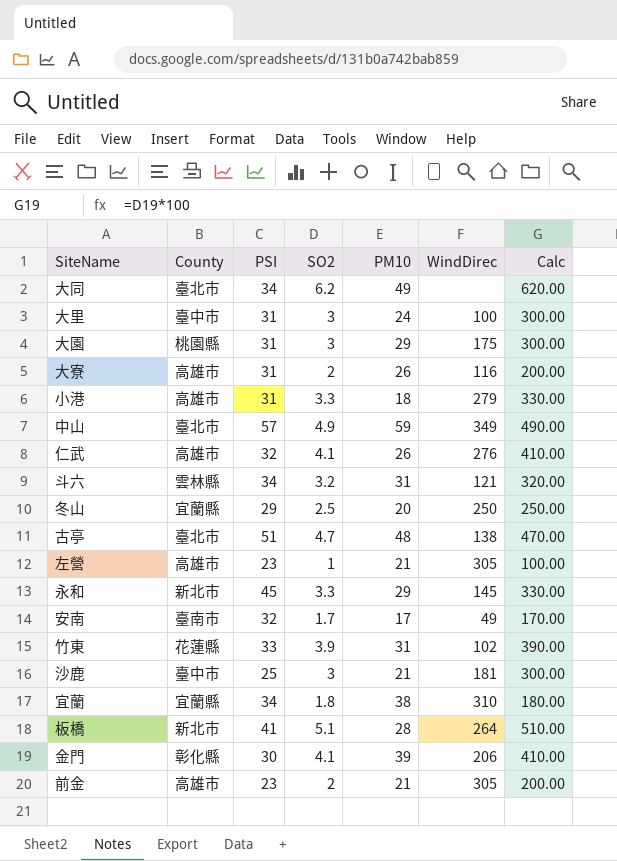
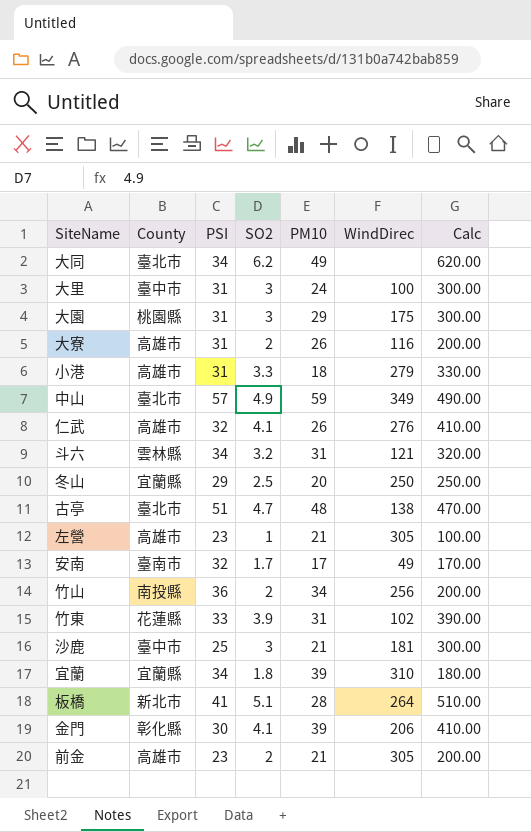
row 永和: 新北市 | 45 | 3.3 | 29 | 145 | 330.00 -> none
row 竹山: none -> 南投縣 | 36 | 2 | 34 | 256 | 200.00
宜蘭 | PM10: 38 -> 39

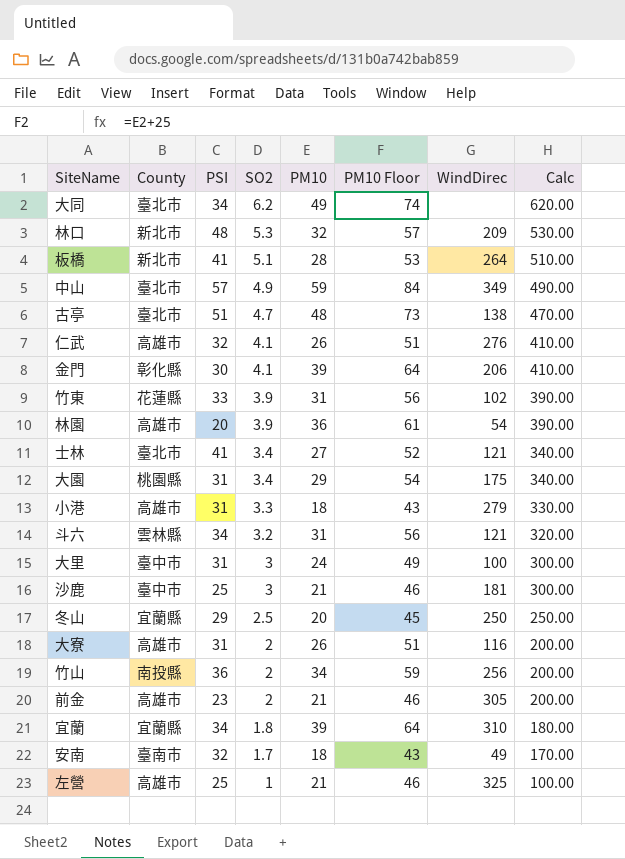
row order: none -> SO2 descending
column PM10 Floor | formula: none -> [PM10] + 25
row 林口: none -> 新北市 | 48 | 5.3 | 32 | 57 | 209 | 530.00
row 林園: none -> 高雄市 | 20 | 3.9 | 36 | 61 | 54 | 390.00
row 士林: none -> 臺北市 | 41 | 3.4 | 27 | 52 | 121 | 340.00
大園 | SO2: 3 -> 3.4
大園 | Calc: 300.00 -> 340.00
安南 | PM10: 17 -> 18
左營 | PSI: 23 -> 25
左營 | WindDirec: 305 -> 325

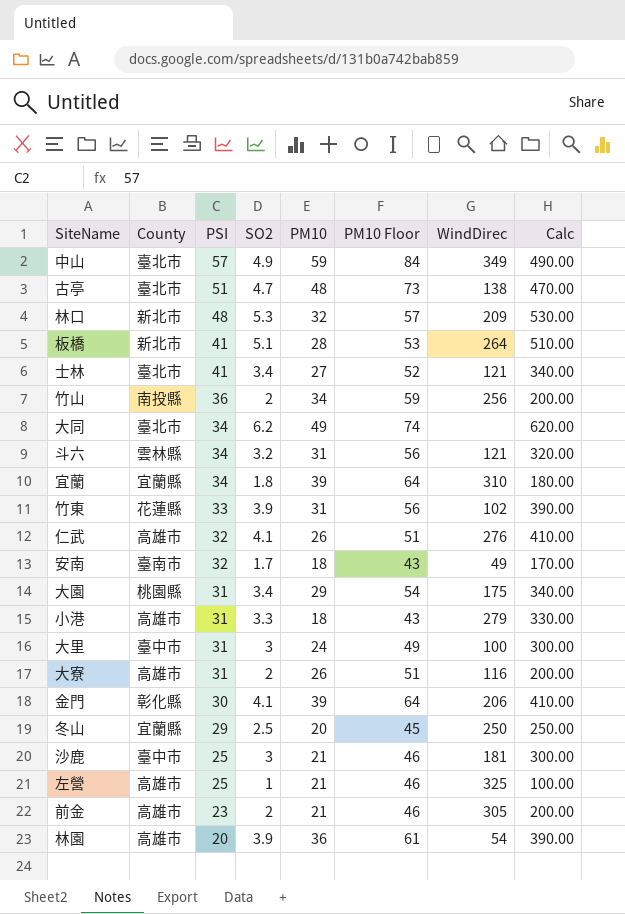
row order: SO2 descending -> PSI descending

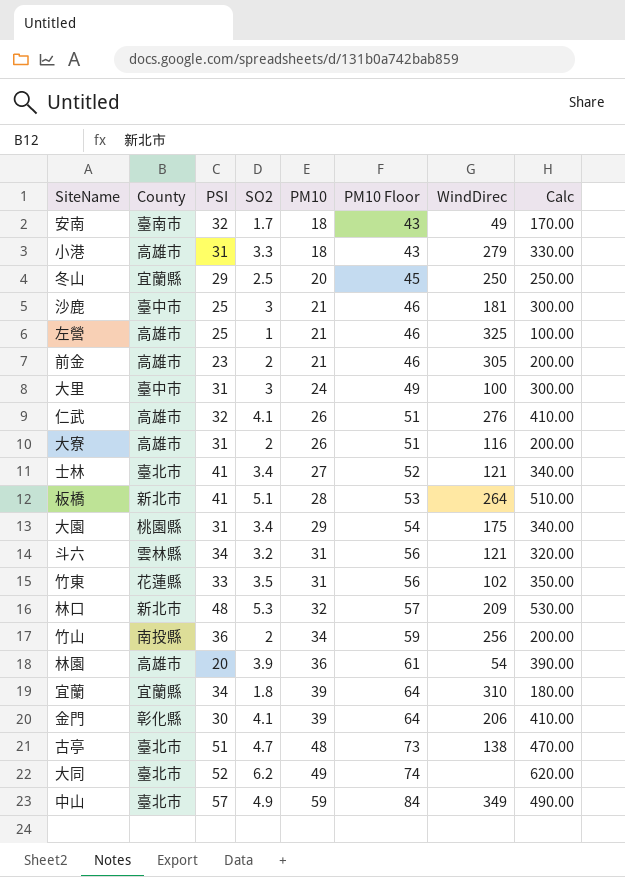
row order: PSI descending -> PM10 ascending
竹東 | SO2: 3.9 -> 3.5
竹東 | Calc: 390.00 -> 350.00
大同 | PSI: 34 -> 52

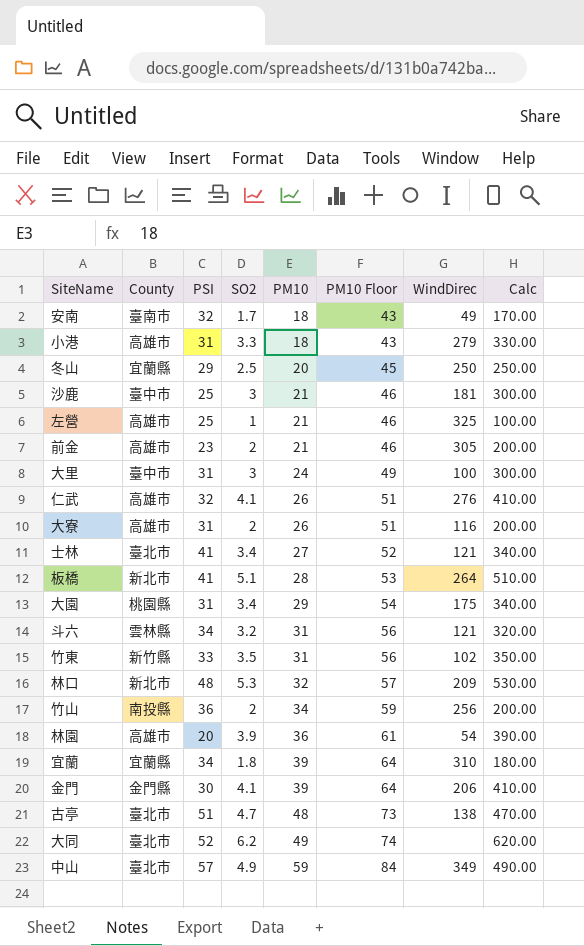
竹東 | County: 花蓮縣 -> 新竹縣
金門 | County: 彰化縣 -> 金門縣

